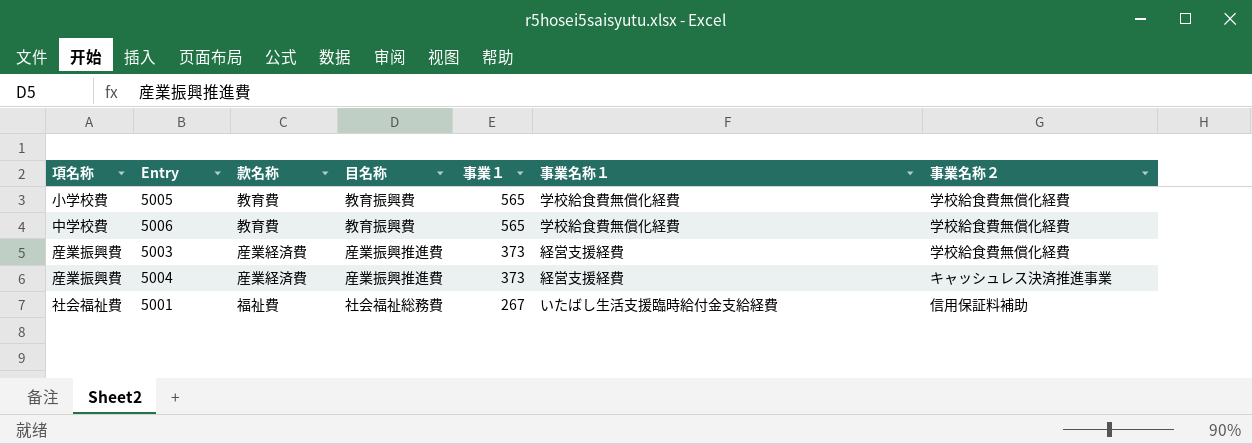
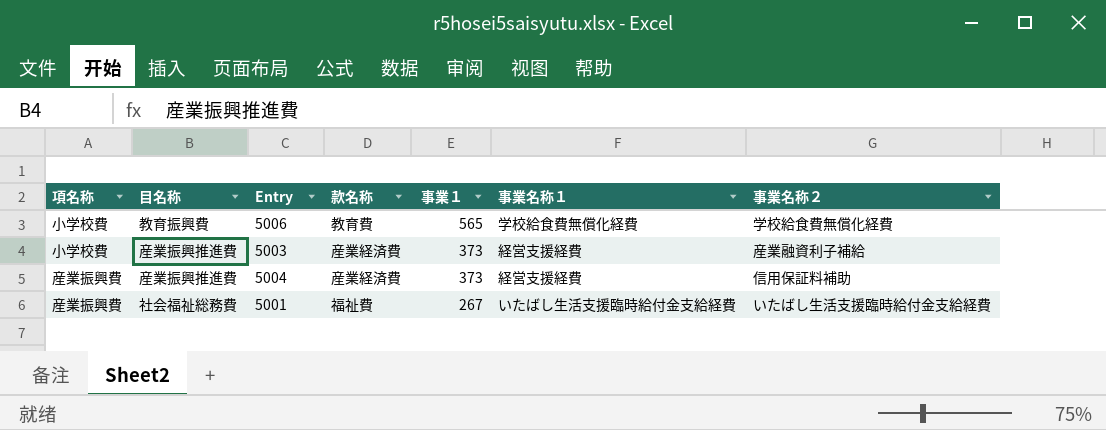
column 目名称 | position: 4 -> 2
row 5005: 小学校費 | 教育費 | 教育振興費 | 565 | 学校給食費無償化経費 | 学校給食費無償化経費 -> none
5006 | 項名称: 中学校費 -> 小学校費
5003 | 項名称: 産業振興費 -> 小学校費
5003 | 事業名称２: 学校給食費無償化経費 -> 産業融資利子補給
5004 | 事業名称２: キャッシュレス決済推進事業 -> 信用保証料補助
5001 | 項名称: 社会福祉費 -> 産業振興費
5001 | 事業名称２: 信用保証料補助 -> いたばし生活支援臨時給付金支給経費

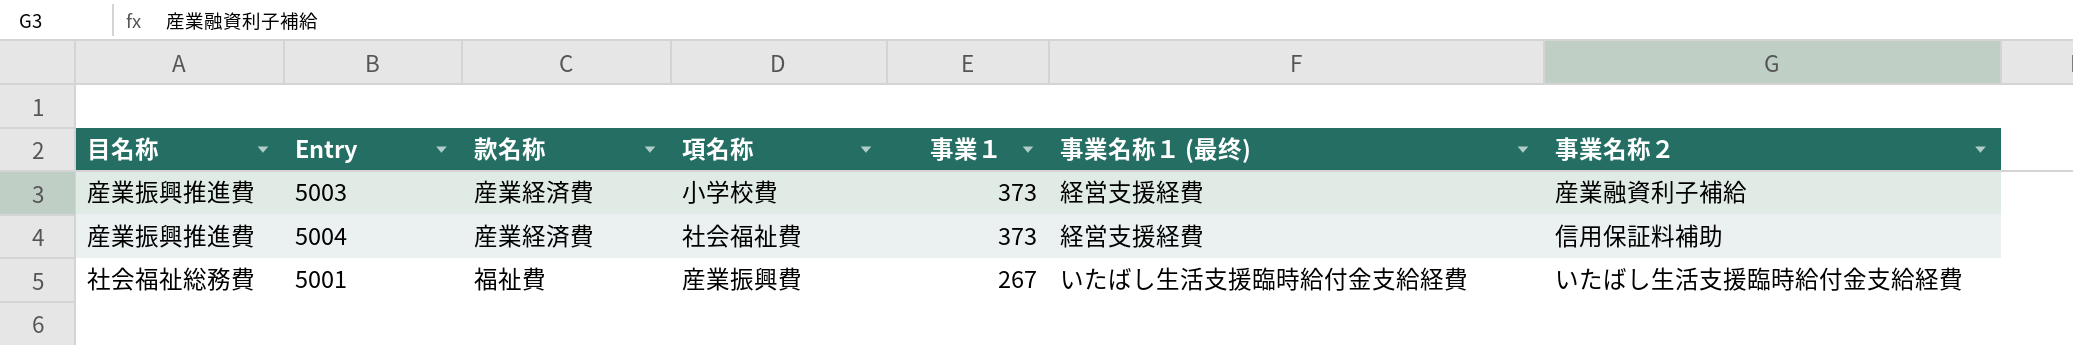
column 項名称 | position: 1 -> 4
column name: 事業名称１ -> 事業名称１ (最终)
row 5006: 小学校費 | 教育振興費 | 教育費 | 565 | 学校給食費無償化経費 | 学校給食費無償化経費 -> none
5004 | 項名称: 産業振興費 -> 社会福祉費

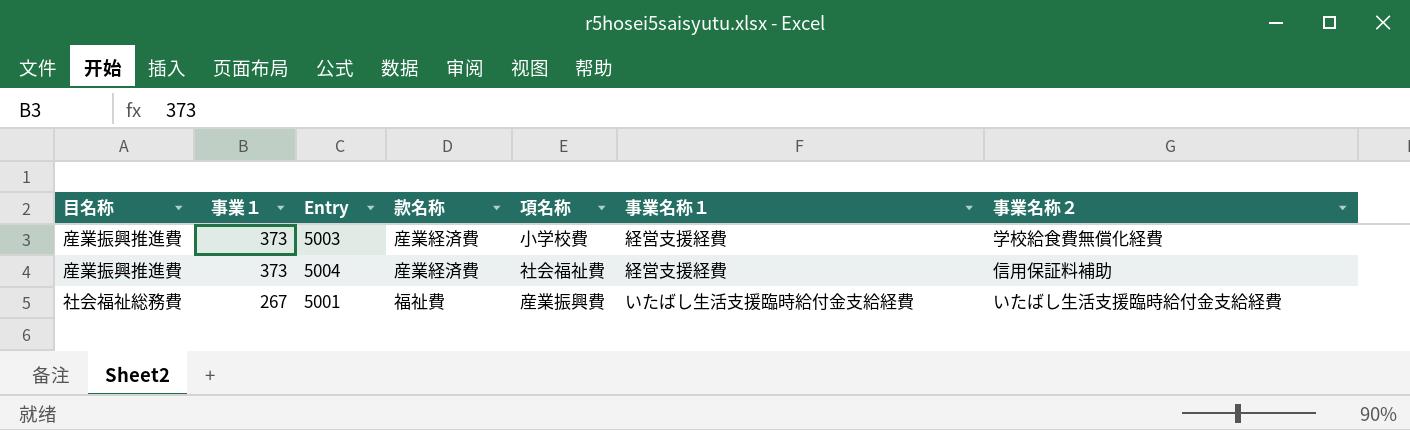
column 事業１ | position: 5 -> 2
column name: 事業名称１ (最终) -> 事業名称１
5003 | 事業名称２: 産業融資利子補給 -> 学校給食費無償化経費

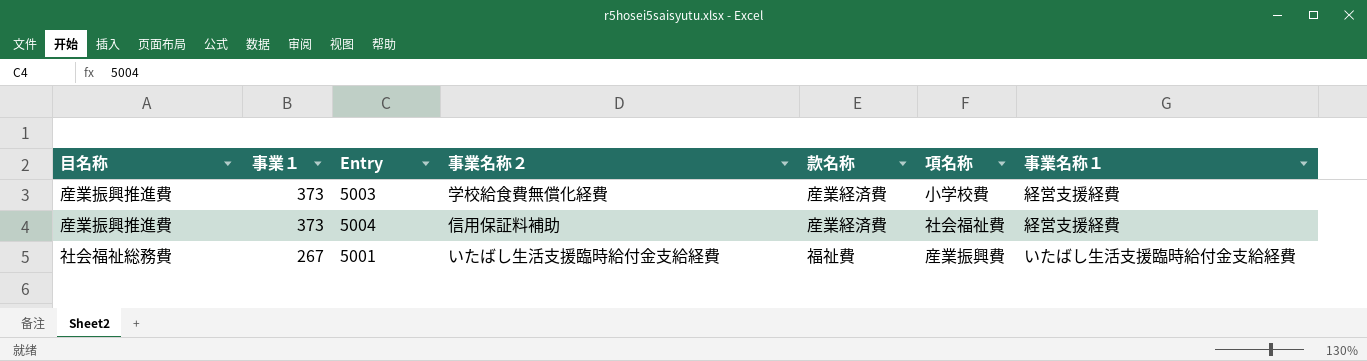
column 事業名称２ | position: 7 -> 4

